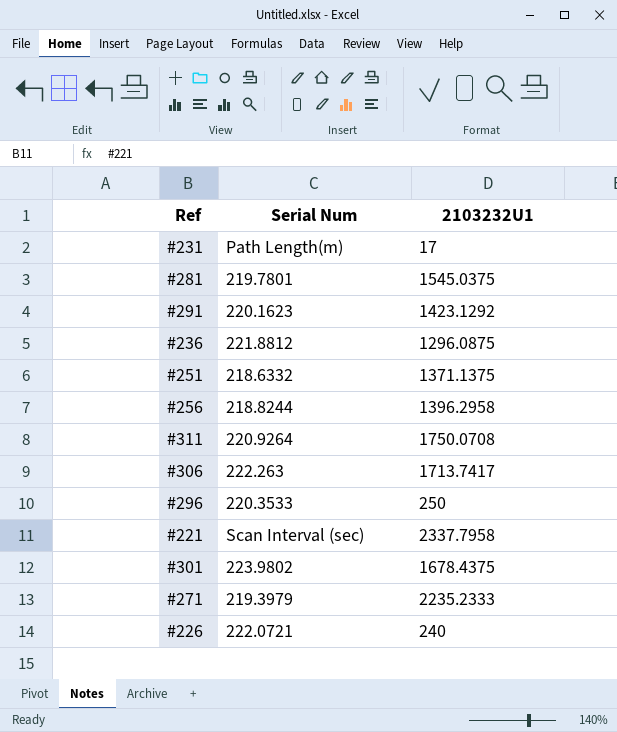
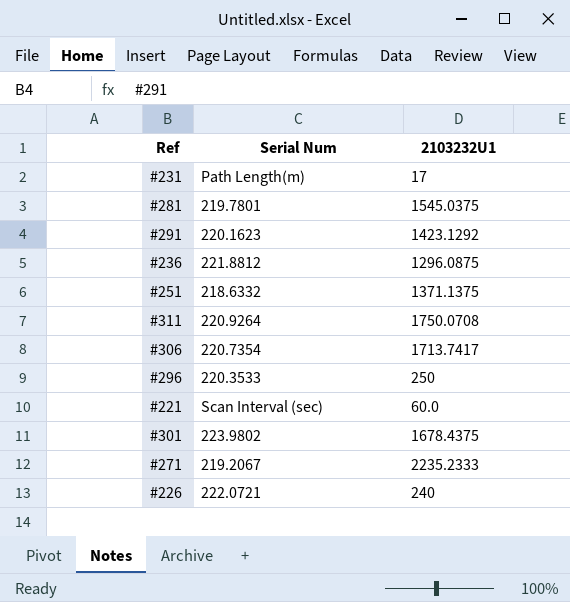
row #256: 218.8244 | 1396.2958 -> none
#306 | Serial Num: 222.263 -> 220.7354
#221 | 2103232U1: 2337.7958 -> 60.0
#271 | Serial Num: 219.3979 -> 219.2067

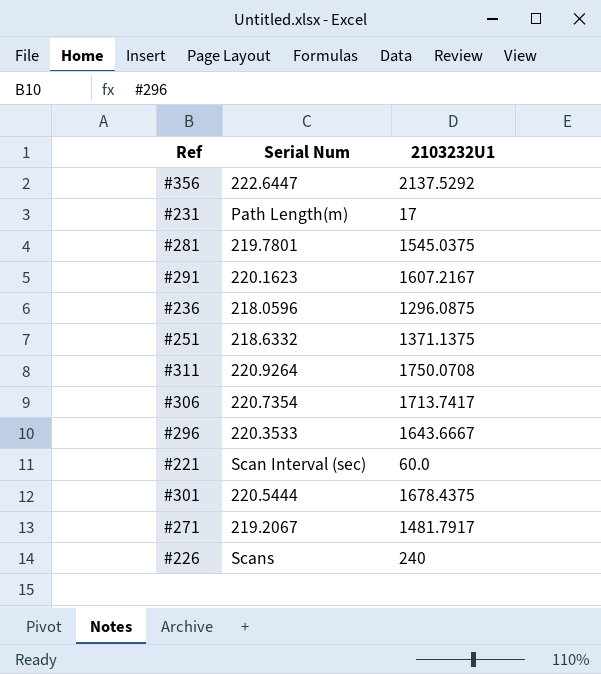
row #356: none -> 222.6447 | 2137.5292
#291 | 2103232U1: 1423.1292 -> 1607.2167
#236 | Serial Num: 221.8812 -> 218.0596
#296 | 2103232U1: 250 -> 1643.6667
#301 | Serial Num: 223.9802 -> 220.5444
#271 | 2103232U1: 2235.2333 -> 1481.7917
#226 | Serial Num: 222.0721 -> Scans

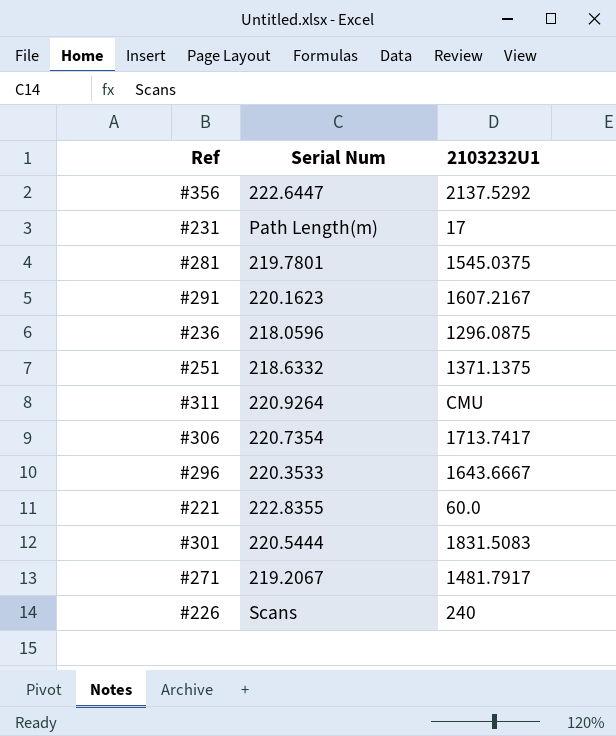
#311 | 2103232U1: 1750.0708 -> CMU
#221 | Serial Num: Scan Interval (sec) -> 222.8355
#301 | 2103232U1: 1678.4375 -> 1831.5083

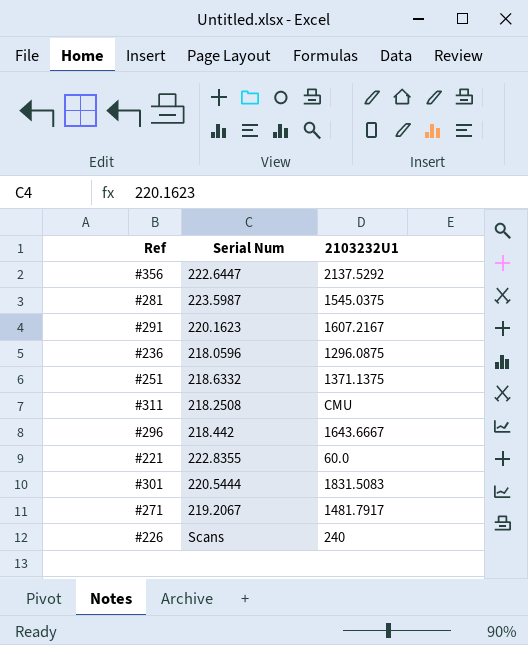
row #231: Path Length(m) | 17 -> none
row #306: 220.7354 | 1713.7417 -> none
#281 | Serial Num: 219.7801 -> 223.5987
#311 | Serial Num: 220.9264 -> 218.2508
#296 | Serial Num: 220.3533 -> 218.442

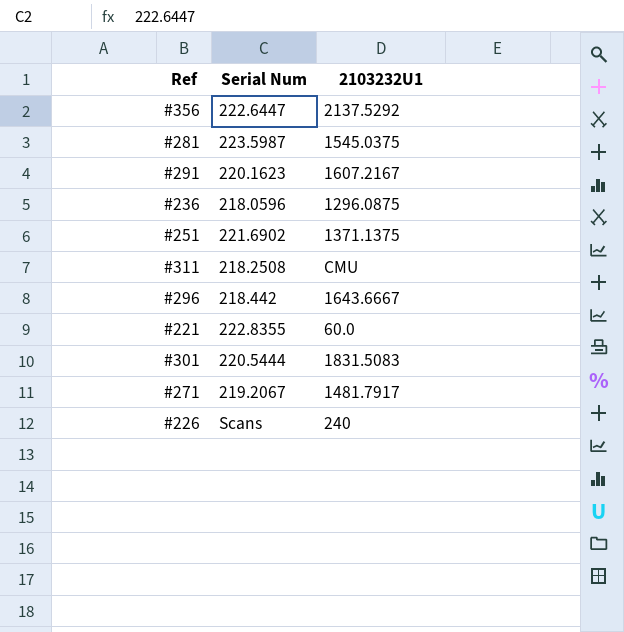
#251 | Serial Num: 218.6332 -> 221.6902

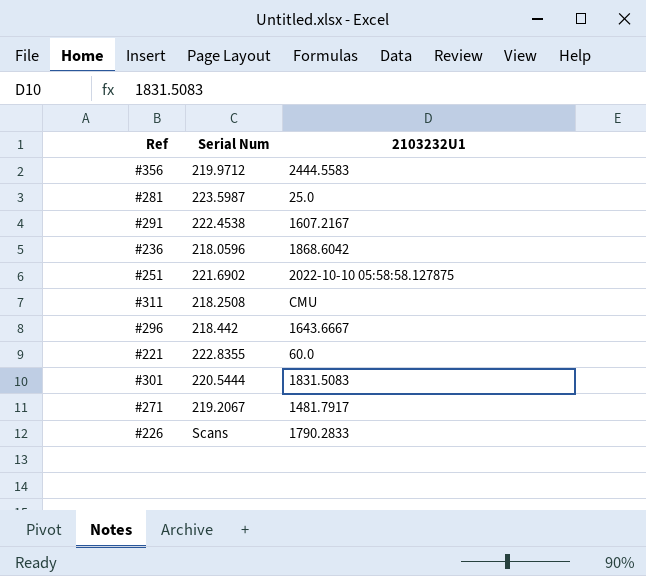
#356 | Serial Num: 222.6447 -> 219.9712
#356 | 2103232U1: 2137.5292 -> 2444.5583
#281 | 2103232U1: 1545.0375 -> 25.0
#291 | Serial Num: 220.1623 -> 222.4538
#236 | 2103232U1: 1296.0875 -> 1868.6042
#251 | 2103232U1: 1371.1375 -> 2022-10-10 05:58:58.127875
#226 | 2103232U1: 240 -> 1790.2833

